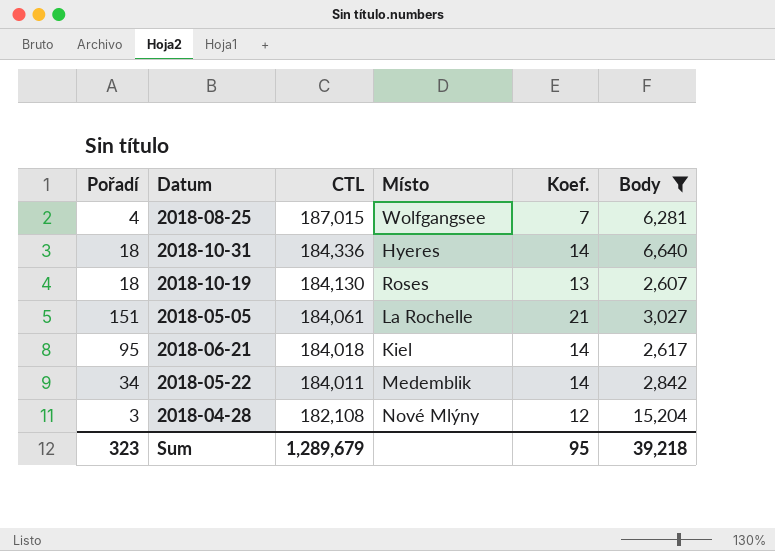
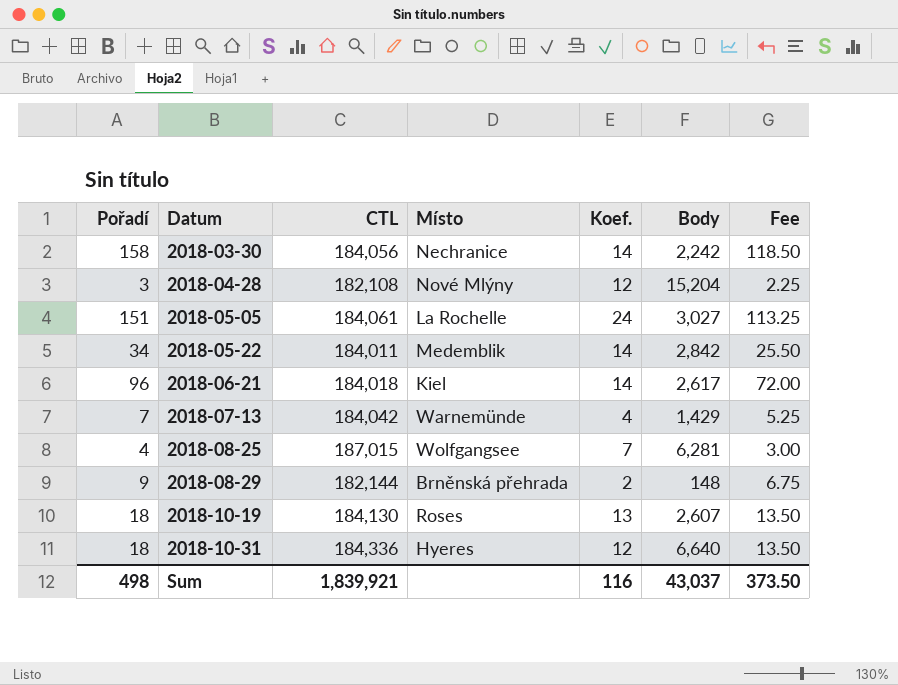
filter: Body >= 2,607 -> none
row order: CTL descending -> Datum ascending
column Fee | formula: none -> [Pořadí] * 0.75
2018-05-05 | Koef.: 21 -> 24
2018-06-21 | Pořadí: 95 -> 96
2018-10-31 | Koef.: 14 -> 12
Sum | Pořadí: 323 -> 498
Sum | CTL: 1,289,679 -> 1,839,921
Sum | Koef.: 95 -> 116
Sum | Body: 39,218 -> 43,037

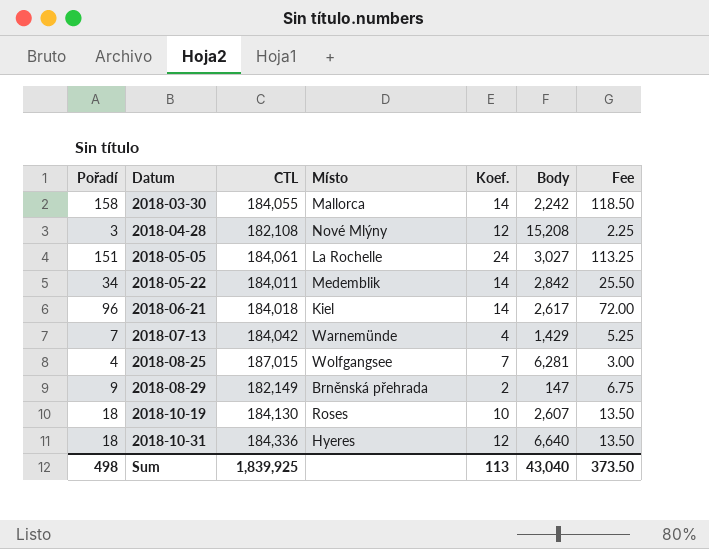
2018-03-30 | CTL: 184,056 -> 184,055
2018-03-30 | Místo: Nechranice -> Mallorca
2018-04-28 | Body: 15,204 -> 15,208
2018-08-29 | CTL: 182,144 -> 182,149
2018-08-29 | Body: 148 -> 147
2018-10-19 | Koef.: 13 -> 10
Sum | CTL: 1,839,921 -> 1,839,925
Sum | Koef.: 116 -> 113
Sum | Body: 43,037 -> 43,040

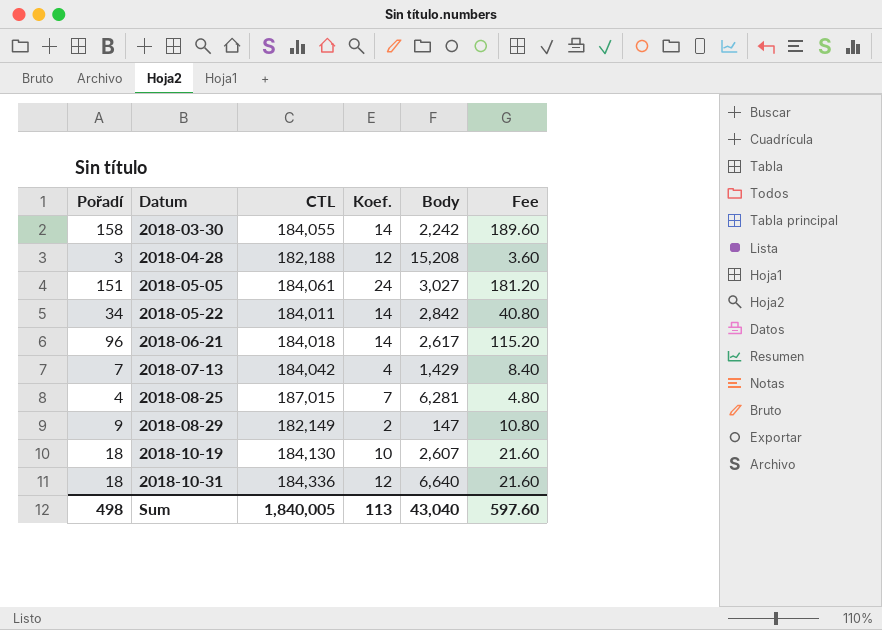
column Místo | position: 4 -> none
column Fee | formula: [Pořadí] * 0.75 -> [Pořadí] * 1.2
2018-04-28 | CTL: 182,108 -> 182,188
Sum | CTL: 1,839,925 -> 1,840,005
Sum | Fee: 373.50 -> 597.60

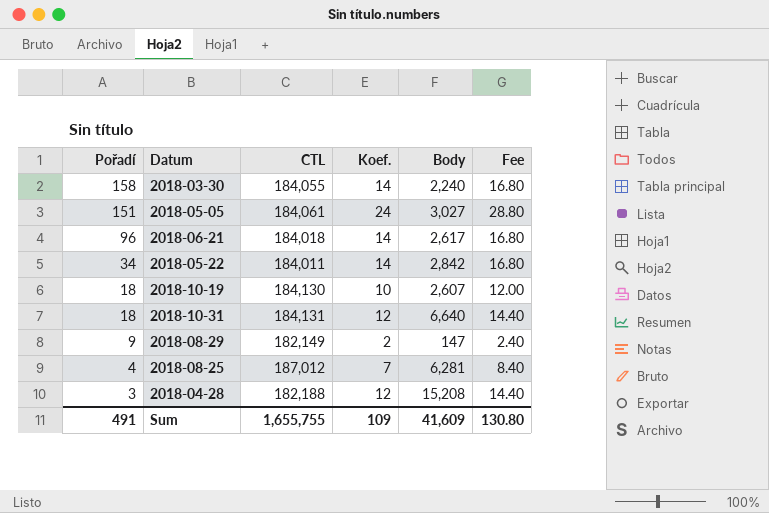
row order: Datum ascending -> Pořadí descending
column Fee | formula: [Pořadí] * 1.2 -> [Koef.] * 1.2
row 2018-07-13: 7 | 184,042 | 4 | 1,429 | 8.40 -> none
2018-03-30 | Body: 2,242 -> 2,240
2018-10-31 | CTL: 184,336 -> 184,131
2018-08-25 | CTL: 187,015 -> 187,012
Sum | Pořadí: 498 -> 491
Sum | CTL: 1,840,005 -> 1,655,755
Sum | Koef.: 113 -> 109
Sum | Body: 43,040 -> 41,609
Sum | Fee: 597.60 -> 130.80

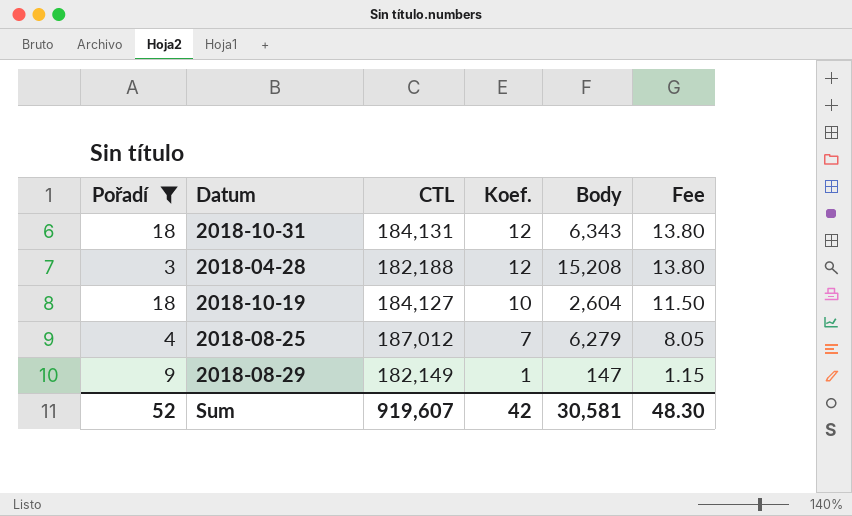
filter: none -> Pořadí <= 18
row order: Pořadí descending -> Koef. descending
column Fee | formula: [Koef.] * 1.2 -> [Koef.] * 1.15
2018-10-31 | Body: 6,640 -> 6,343
2018-10-19 | CTL: 184,130 -> 184,127
2018-10-19 | Body: 2,607 -> 2,604
2018-08-25 | Body: 6,281 -> 6,279
2018-08-29 | Koef.: 2 -> 1
Sum | Pořadí: 491 -> 52
Sum | CTL: 1,655,755 -> 919,607
Sum | Koef.: 109 -> 42
Sum | Body: 41,609 -> 30,581
Sum | Fee: 130.80 -> 48.30

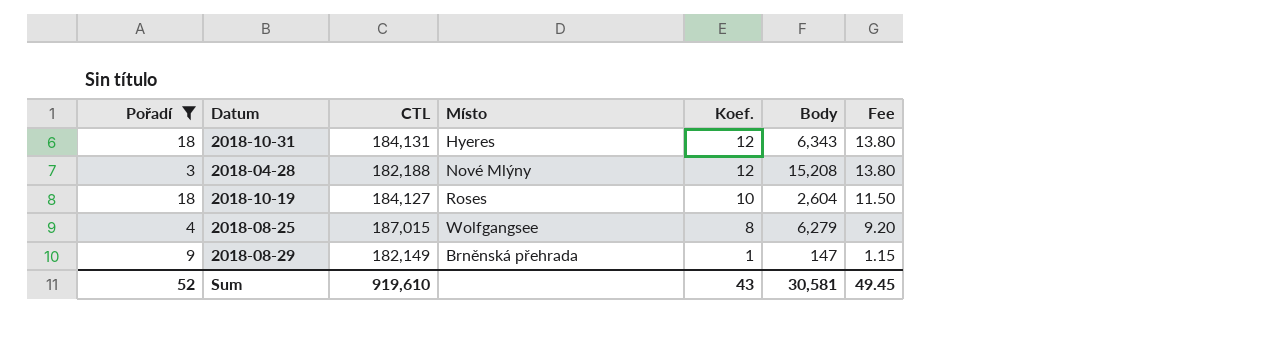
column Místo | position: none -> 4
2018-08-25 | CTL: 187,012 -> 187,015
2018-08-25 | Koef.: 7 -> 8
2018-08-25 | Fee: 8.05 -> 9.20
Sum | CTL: 919,607 -> 919,610
Sum | Koef.: 42 -> 43
Sum | Fee: 48.30 -> 49.45

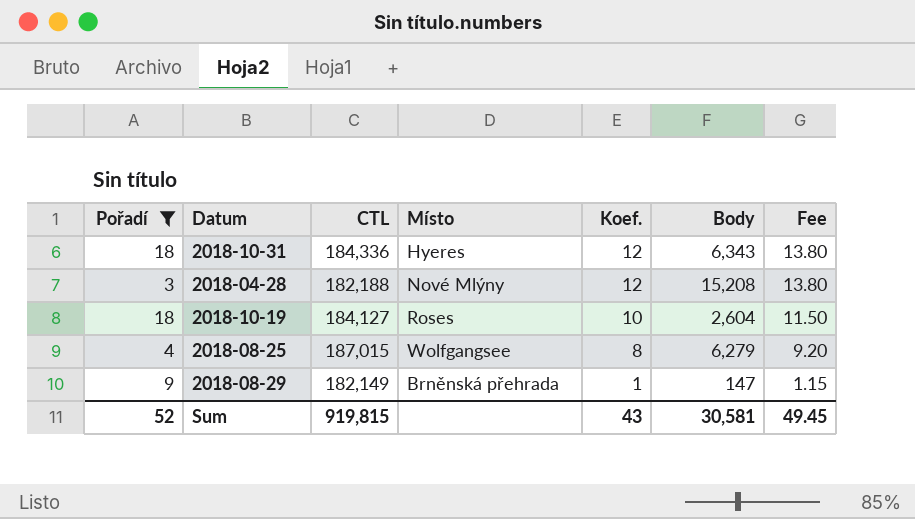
2018-10-31 | CTL: 184,131 -> 184,336
Sum | CTL: 919,610 -> 919,815

